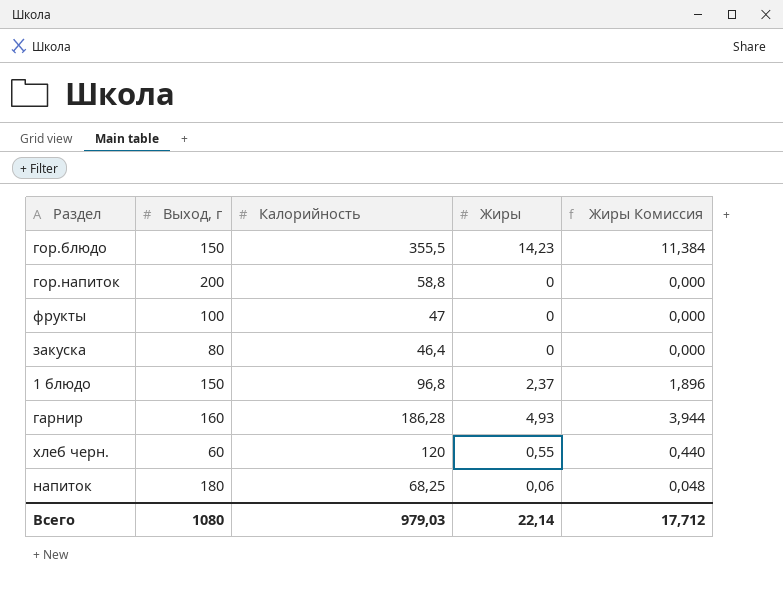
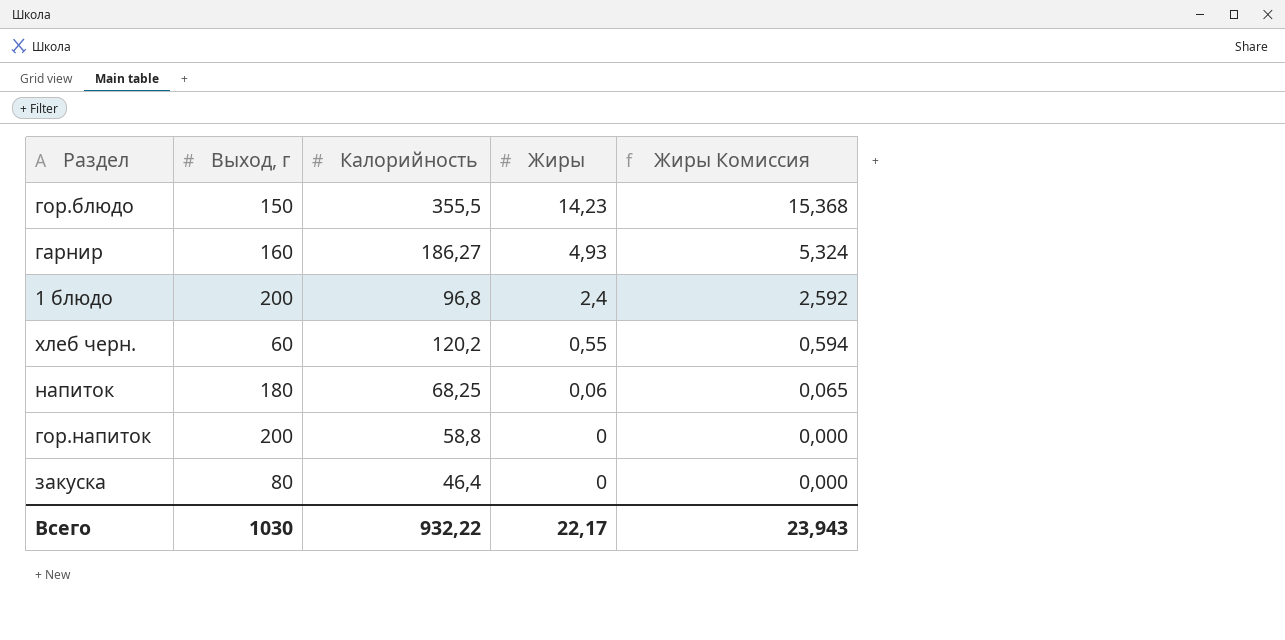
row order: none -> Жиры descending
column Жиры Комиссия | formula: [Жиры] * 0,8 -> [Жиры] * 1,08
row фрукты: 100 | 47 | 0 | 0,000 -> none
гарнир | Калорийность: 186,28 -> 186,27
1 блюдо | Выход, г: 150 -> 200
1 блюдо | Жиры: 2,37 -> 2,4
хлеб черн. | Калорийность: 120 -> 120,2
Всего | Выход, г: 1080 -> 1030
Всего | Калорийность: 979,03 -> 932,22
Всего | Жиры: 22,14 -> 22,17
Всего | Жиры Комиссия: 17,712 -> 23,943

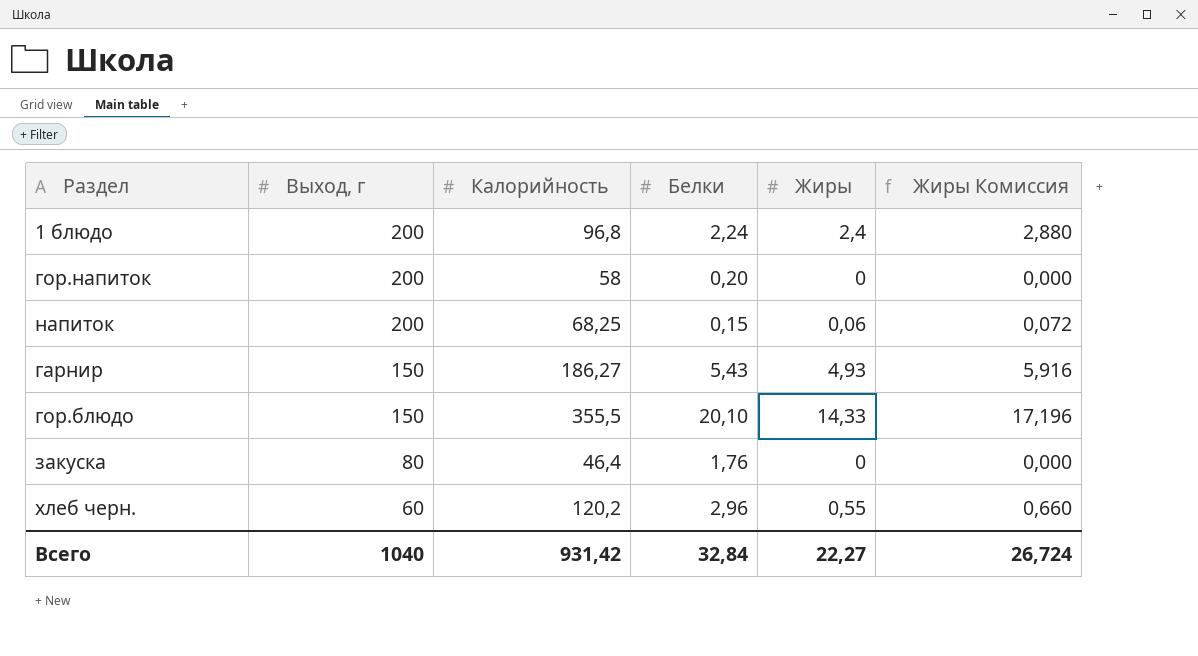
row order: Жиры descending -> Выход, г descending
column Белки | position: none -> 4
column Жиры Комиссия | formula: [Жиры] * 1,08 -> [Жиры] * 1,2
гор.напиток | Калорийность: 58,8 -> 58
напиток | Выход, г: 180 -> 200
гарнир | Выход, г: 160 -> 150
гор.блюдо | Жиры: 14,23 -> 14,33
Всего | Выход, г: 1030 -> 1040
Всего | Калорийность: 932,22 -> 931,42
Всего | Жиры: 22,17 -> 22,27
Всего | Жиры Комиссия: 23,943 -> 26,724

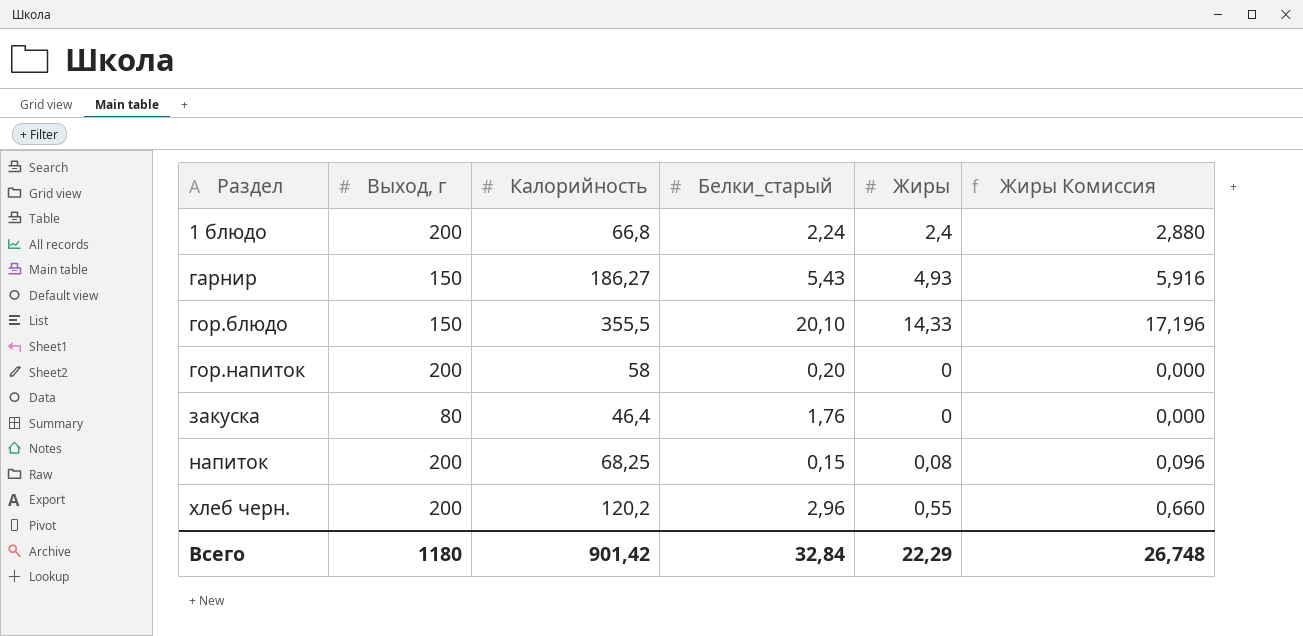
row order: Выход, г descending -> Раздел ascending
column name: Белки -> Белки_старый
1 блюдо | Калорийность: 96,8 -> 66,8
напиток | Жиры: 0,06 -> 0,08
напиток | Жиры Комиссия: 0,072 -> 0,096
хлеб черн. | Выход, г: 60 -> 200
Всего | Выход, г: 1040 -> 1180
Всего | Калорийность: 931,42 -> 901,42
Всего | Жиры: 22,27 -> 22,29
Всего | Жиры Комиссия: 26,724 -> 26,748

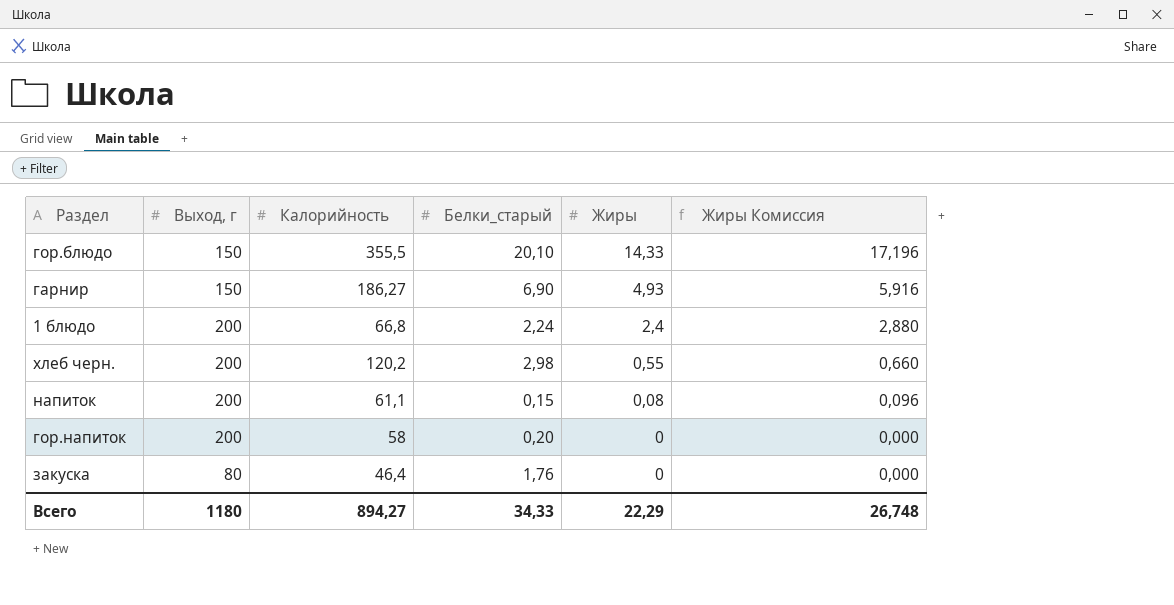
row order: Раздел ascending -> Жиры descending
гарнир | Белки_старый: 5,43 -> 6,90
хлеб черн. | Белки_старый: 2,96 -> 2,98
напиток | Калорийность: 68,25 -> 61,1
Всего | Калорийность: 901,42 -> 894,27
Всего | Белки_старый: 32,84 -> 34,33

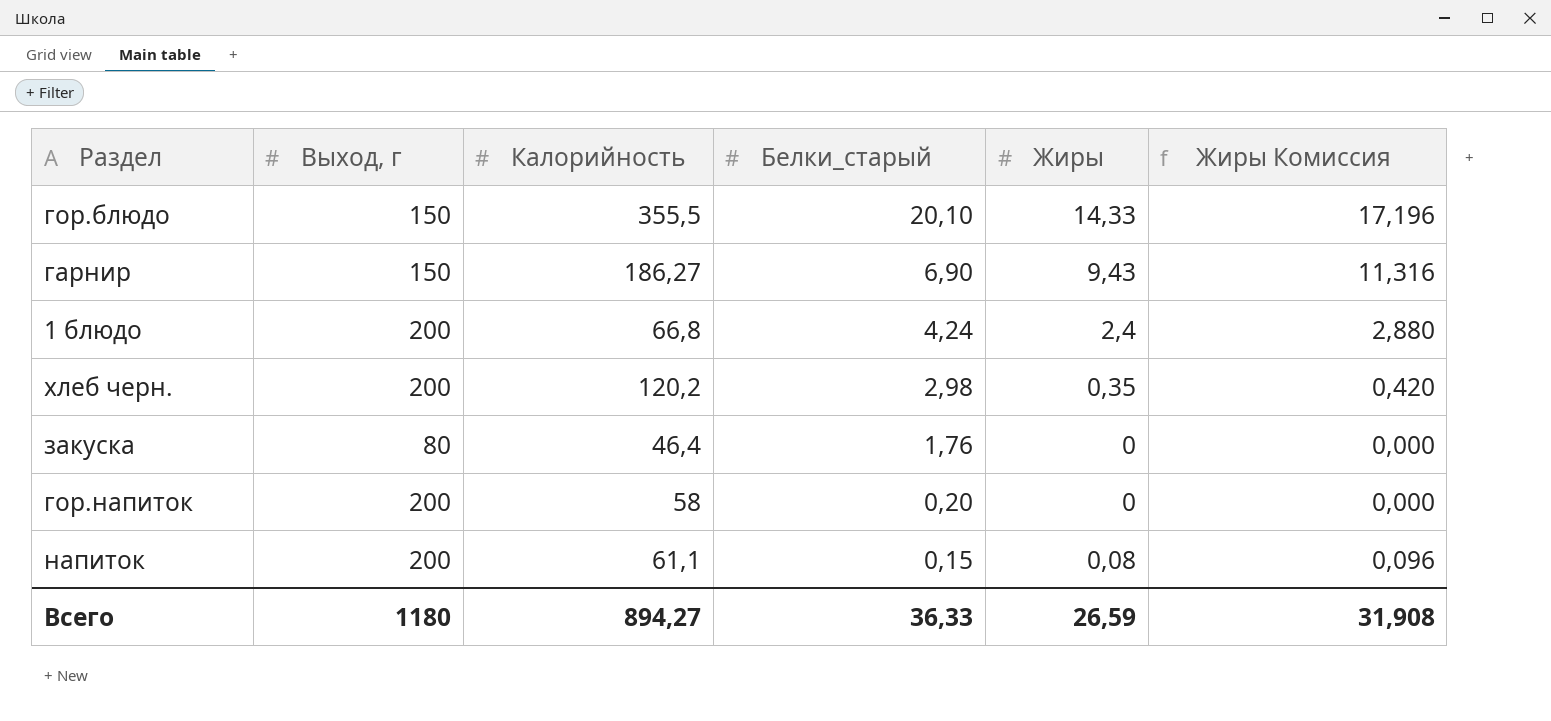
row order: Жиры descending -> Белки_старый descending
гарнир | Жиры: 4,93 -> 9,43
гарнир | Жиры Комиссия: 5,916 -> 11,316
1 блюдо | Белки_старый: 2,24 -> 4,24
хлеб черн. | Жиры: 0,55 -> 0,35
хлеб черн. | Жиры Комиссия: 0,660 -> 0,420
Всего | Белки_старый: 34,33 -> 36,33
Всего | Жиры: 22,29 -> 26,59
Всего | Жиры Комиссия: 26,748 -> 31,908

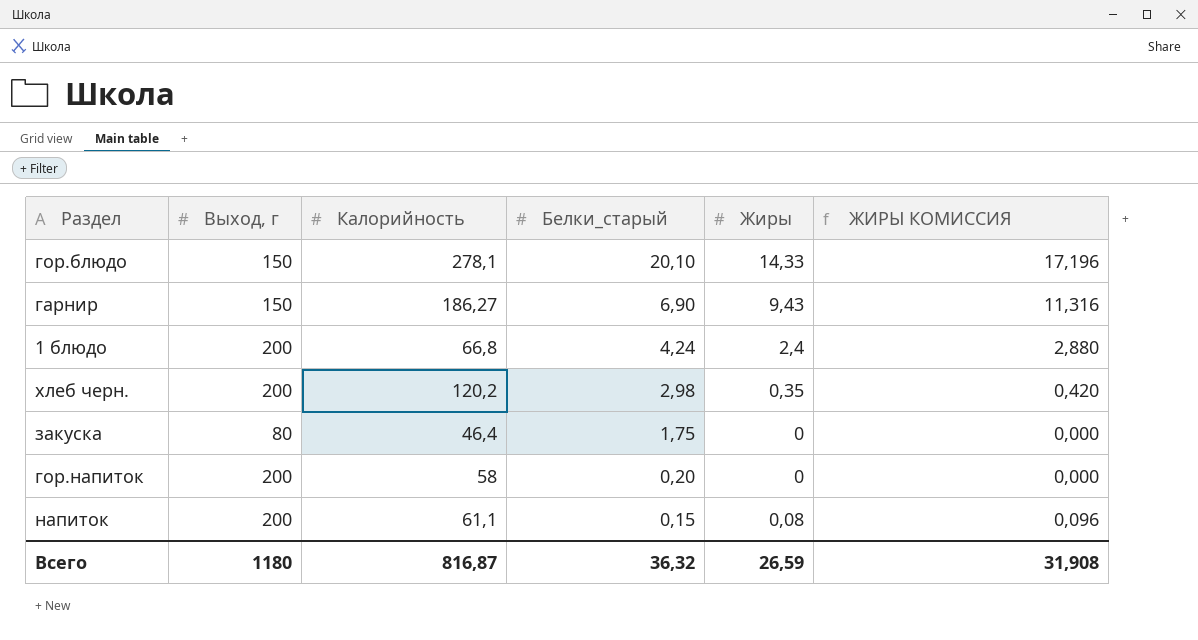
column name: Жиры Комиссия -> ЖИРЫ КОМИССИЯ
гор.блюдо | Калорийность: 355,5 -> 278,1
закуска | Белки_старый: 1,76 -> 1,75
Всего | Калорийность: 894,27 -> 816,87
Всего | Белки_старый: 36,33 -> 36,32

